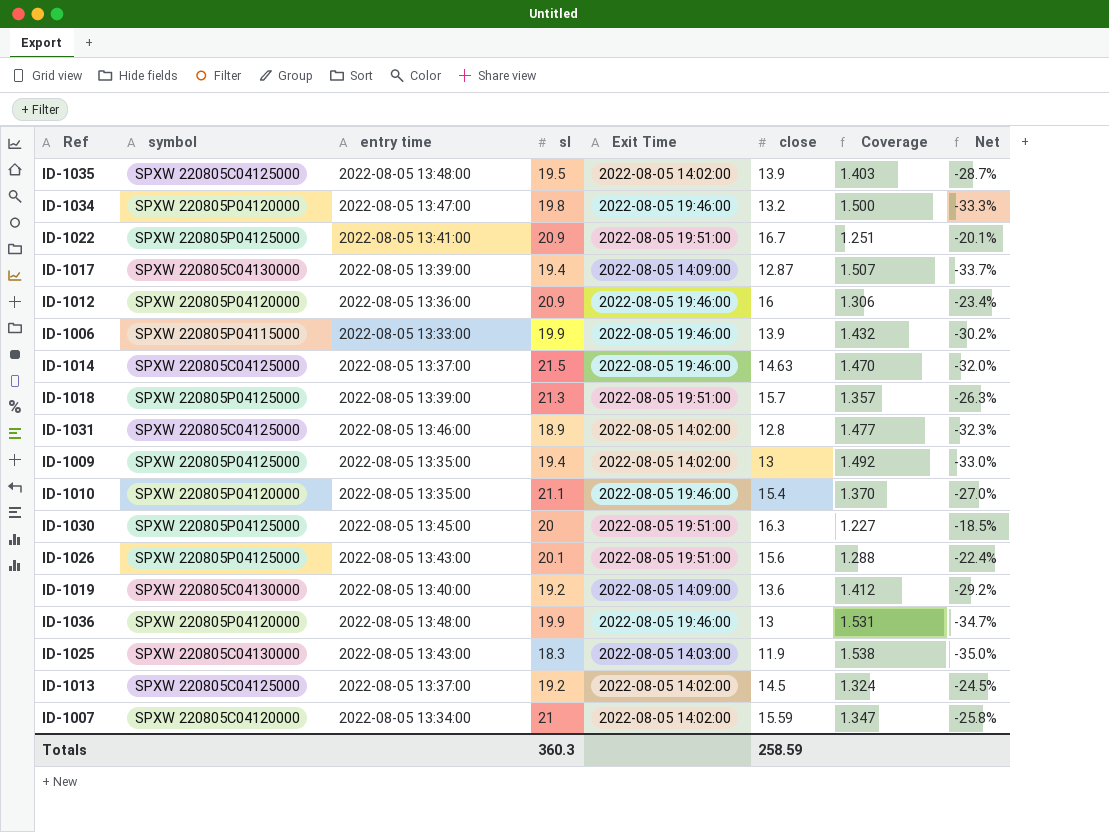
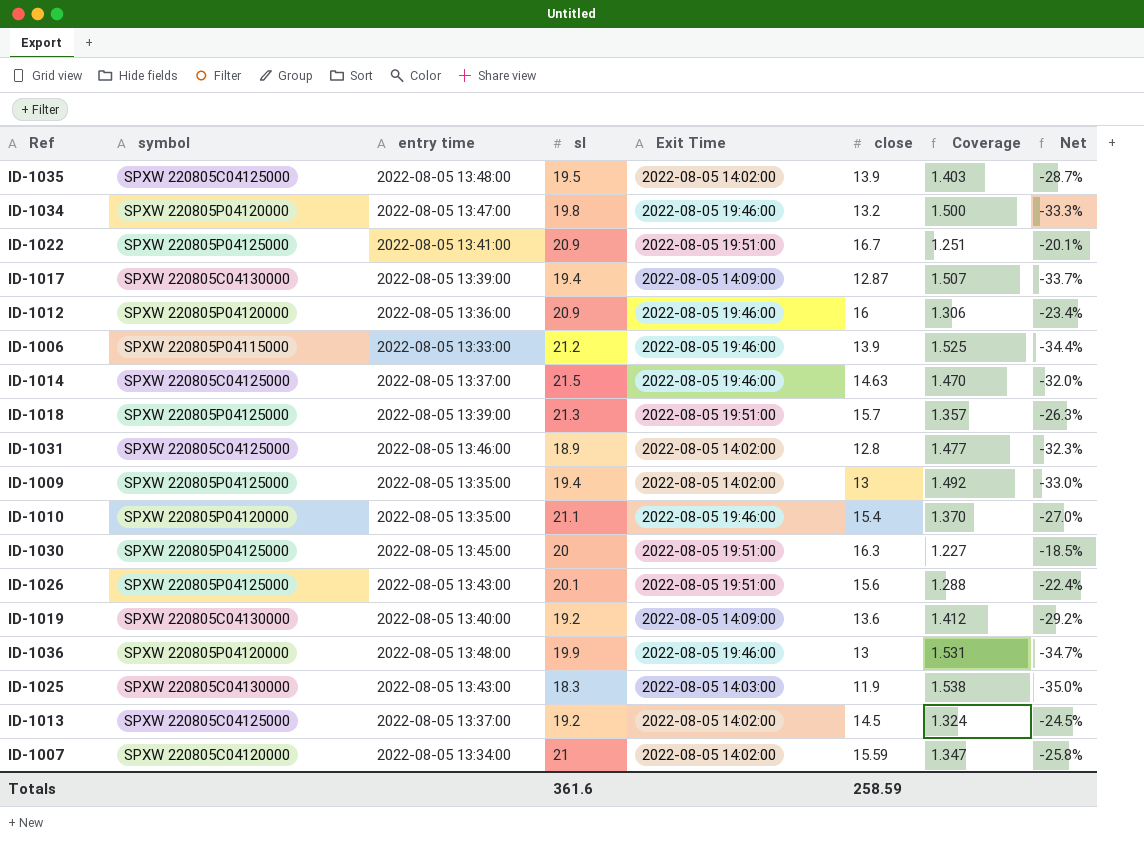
ID-1006 | sl: 19.9 -> 21.2
ID-1006 | Coverage: 1.432 -> 1.525
ID-1006 | Net: -30.2% -> -34.4%
Totals | sl: 360.3 -> 361.6

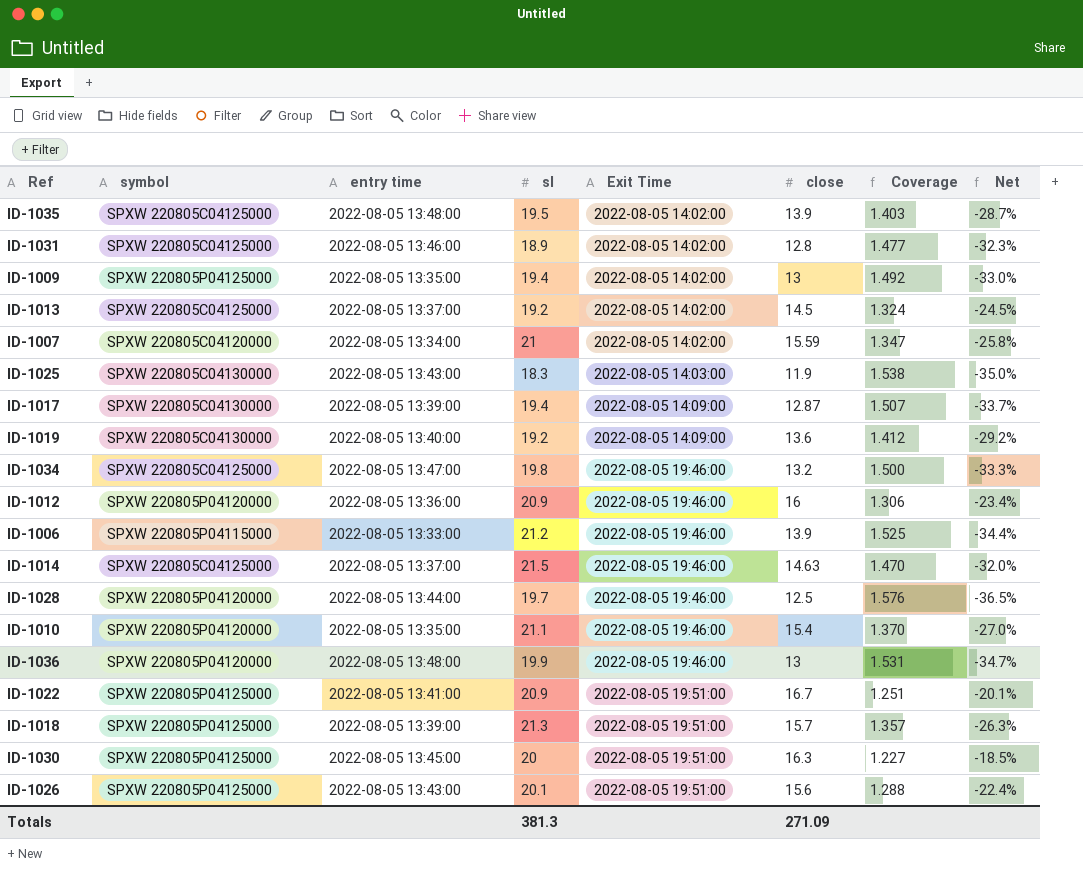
row order: none -> Exit Time ascending
ID-1034 | symbol: SPXW 220805P04120000 -> SPXW 220805C04125000
row ID-1028: none -> SPXW 220805P04120000 | 2022-08-05 13:44:00 | 19.7 | 2022-08-05 19:46:00 | 12.5 | 1.576 | -36.5%
Totals | sl: 361.6 -> 381.3
Totals | close: 258.59 -> 271.09

